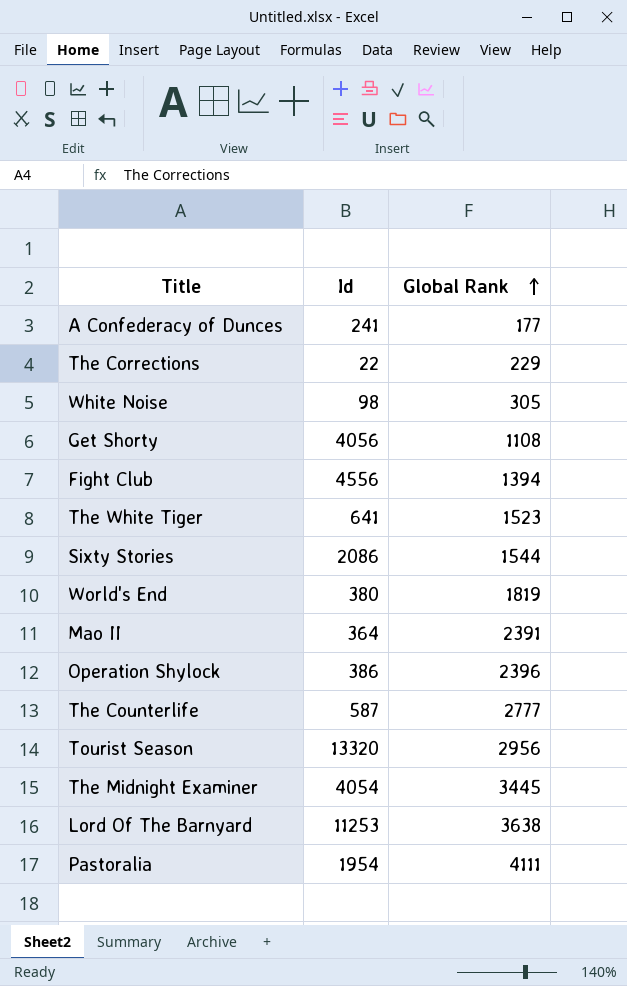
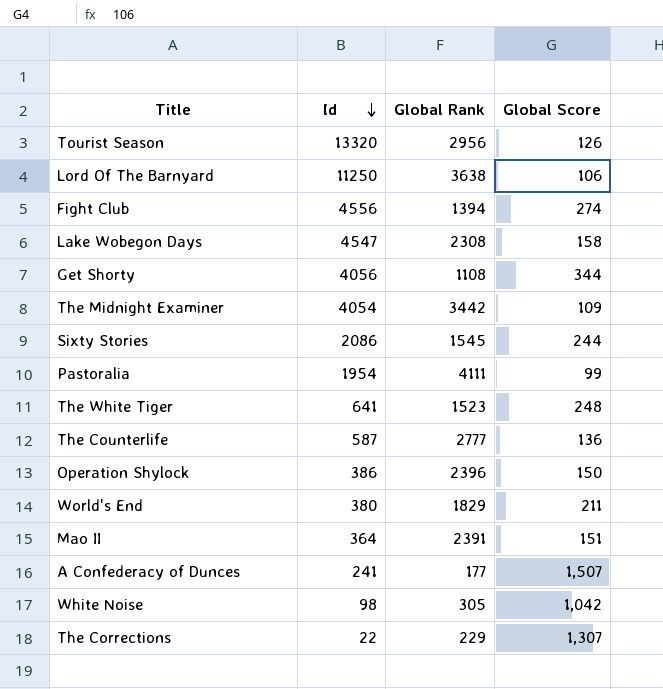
row order: Global Rank ascending -> Id descending
column Global Score | position: none -> 4
Lord Of The Barnyard | Id: 11253 -> 11250
row Lake Wobegon Days: none -> 4547 | 2308 | 158
The Midnight Examiner | Global Rank: 3445 -> 3442
Sixty Stories | Global Rank: 1544 -> 1545
World's End | Global Rank: 1819 -> 1829

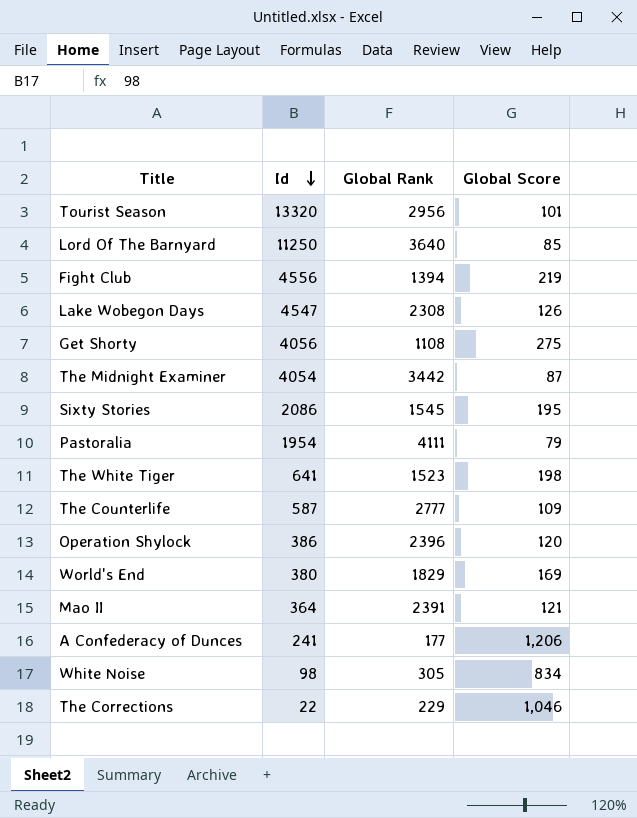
Tourist Season | Global Score: 126 -> 101
Lord Of The Barnyard | Global Rank: 3638 -> 3640
Lord Of The Barnyard | Global Score: 106 -> 85
Fight Club | Global Score: 274 -> 219
Lake Wobegon Days | Global Score: 158 -> 126
Get Shorty | Global Score: 344 -> 275
The Midnight Examiner | Global Score: 109 -> 87
Sixty Stories | Global Score: 244 -> 195
Pastoralia | Global Score: 99 -> 79
The White Tiger | Global Score: 248 -> 198
The Counterlife | Global Score: 136 -> 109
Operation Shylock | Global Score: 150 -> 120
World's End | Global Score: 211 -> 169
Mao II | Global Score: 151 -> 121
A Confederacy of Dunces | Global Score: 1,507 -> 1,206
White Noise | Global Score: 1,042 -> 834
The Corrections | Global Score: 1,307 -> 1,046

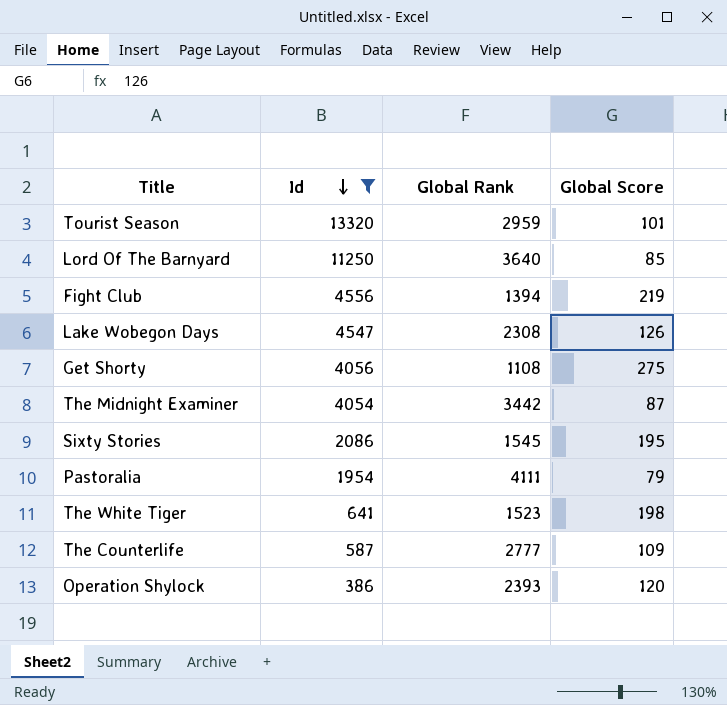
filter: none -> Id >= 386
Tourist Season | Global Rank: 2956 -> 2959
Operation Shylock | Global Rank: 2396 -> 2393

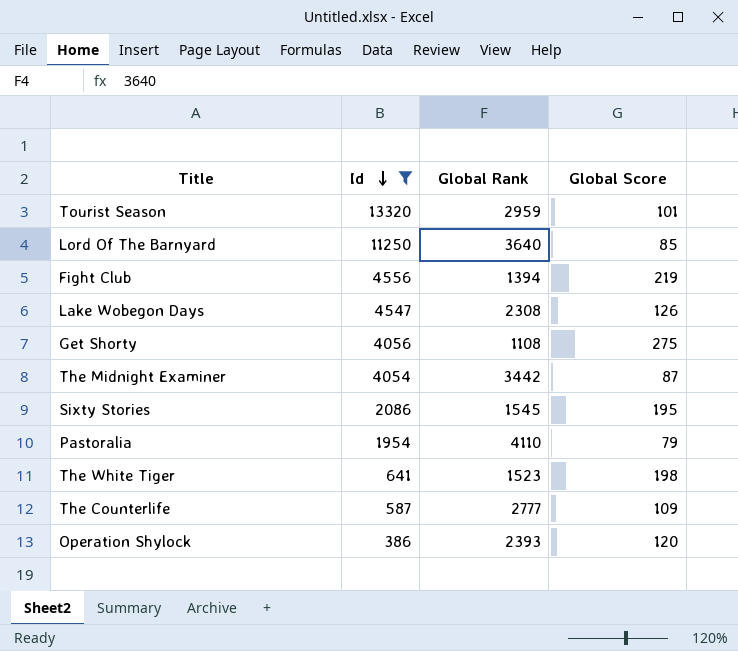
Pastoralia | Global Rank: 4111 -> 4110

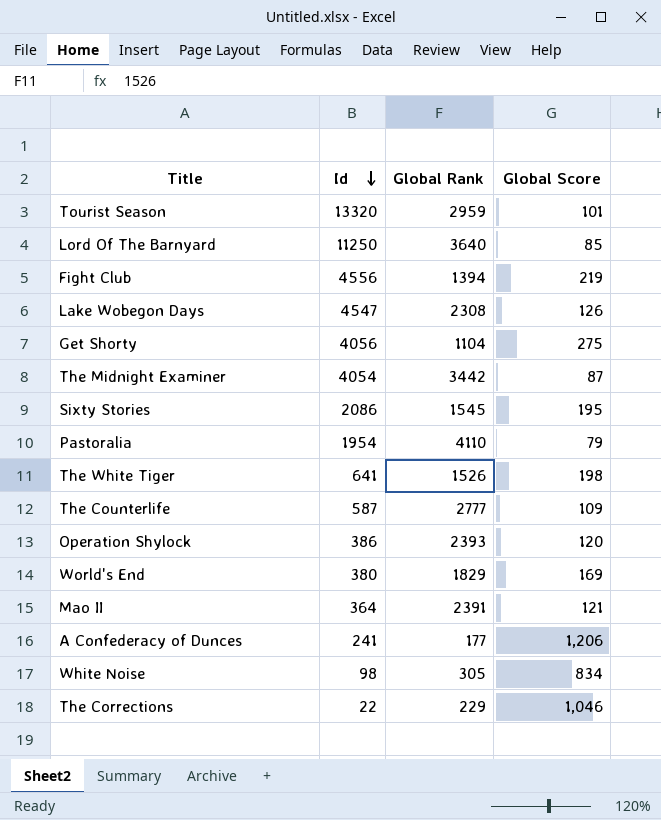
filter: Id >= 386 -> none
Get Shorty | Global Rank: 1108 -> 1104
The White Tiger | Global Rank: 1523 -> 1526

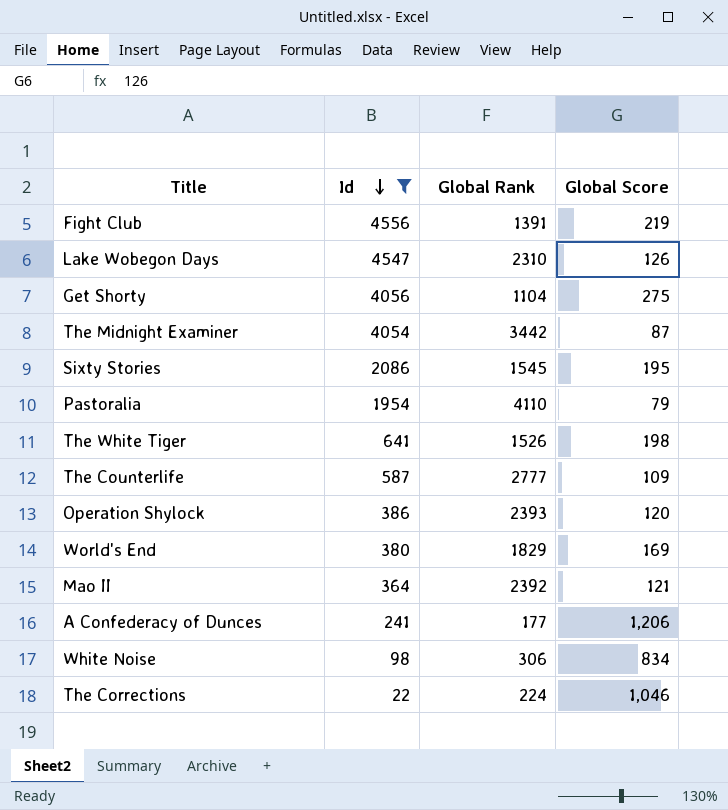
filter: none -> Id <= 4556
Fight Club | Global Rank: 1394 -> 1391
Lake Wobegon Days | Global Rank: 2308 -> 2310
Mao II | Global Rank: 2391 -> 2392
White Noise | Global Rank: 305 -> 306
The Corrections | Global Rank: 229 -> 224

